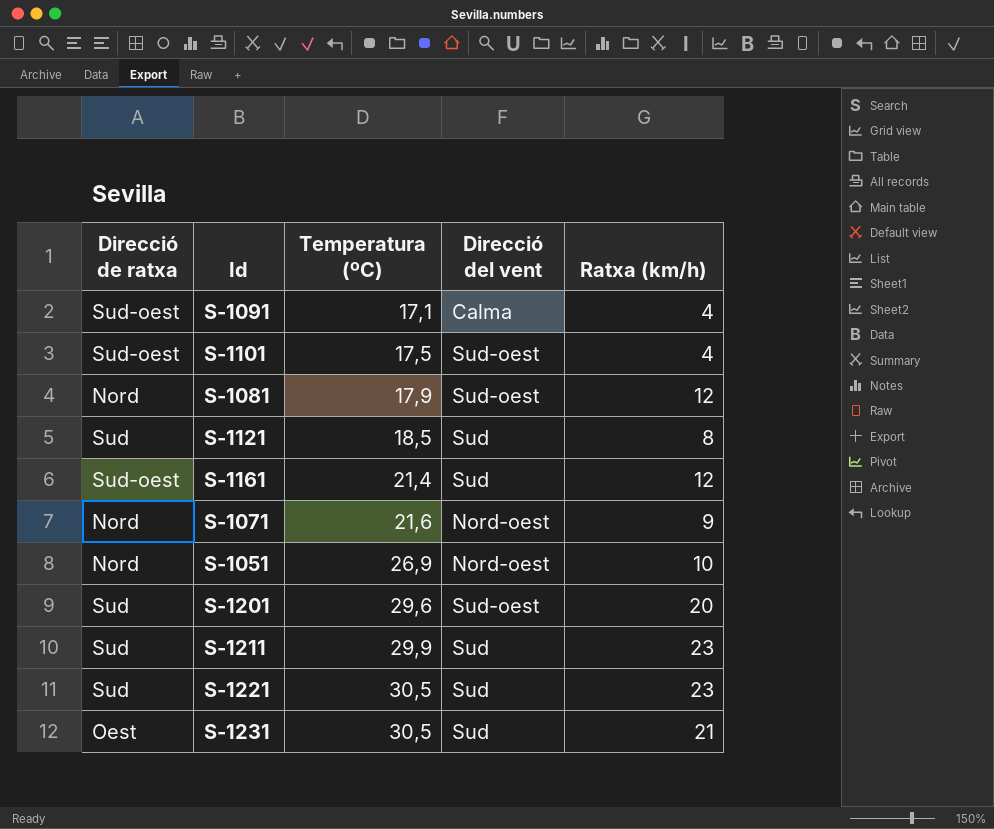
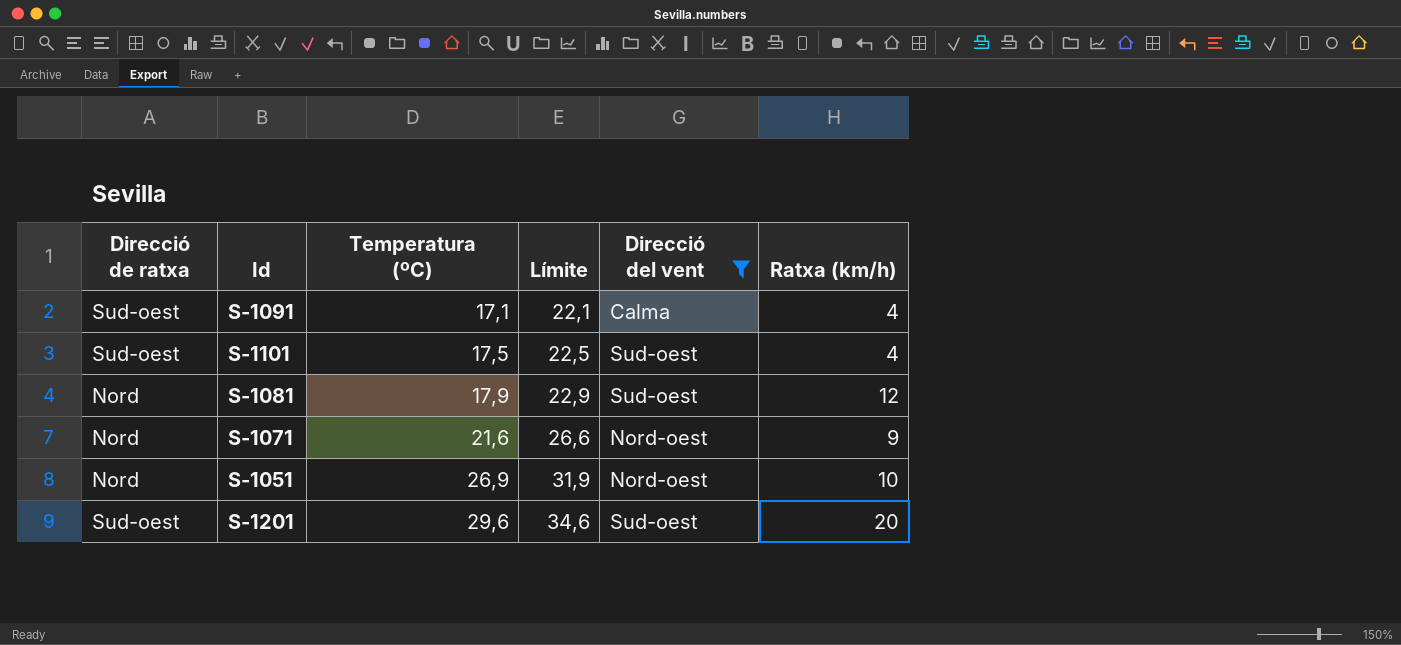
filter: none -> Direcció del vent != Sud
column Límite | formula: none -> [Temperatura (ºC)] + 5
S-1201 | Direcció de ratxa: Sud -> Sud-oest

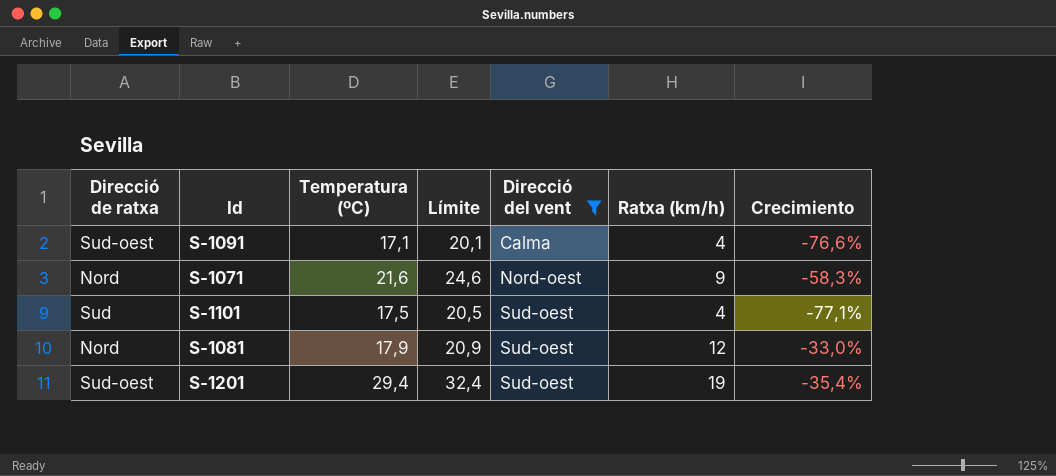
row order: Temperatura (ºC) ascending -> Direcció del vent ascending
column Límite | formula: [Temperatura (ºC)] + 5 -> [Temperatura (ºC)] + 3
column Crecimiento | formula: none -> ([Ratxa (km/h)] - [Temperatura (ºC)]) / [Temperatura (ºC)]
row S-1051: Nord | 26,9 | 31,9 | Nord-oest | 10 -> none
S-1101 | Direcció de ratxa: Sud-oest -> Sud
S-1201 | Temperatura (ºC): 29,6 -> 29,4
S-1201 | Ratxa (km/h): 20 -> 19

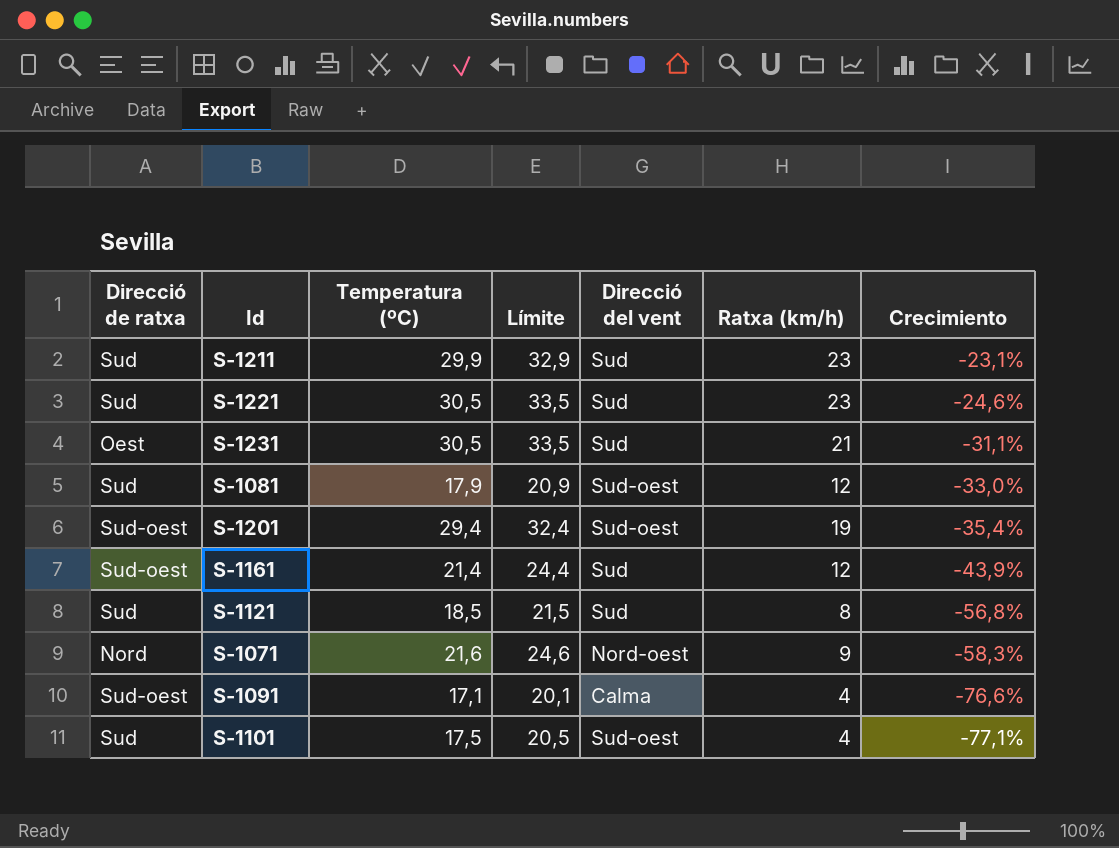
filter: Direcció del vent != Sud -> none
row order: Direcció del vent ascending -> Crecimiento descending
S-1081 | Direcció de ratxa: Nord -> Sud

